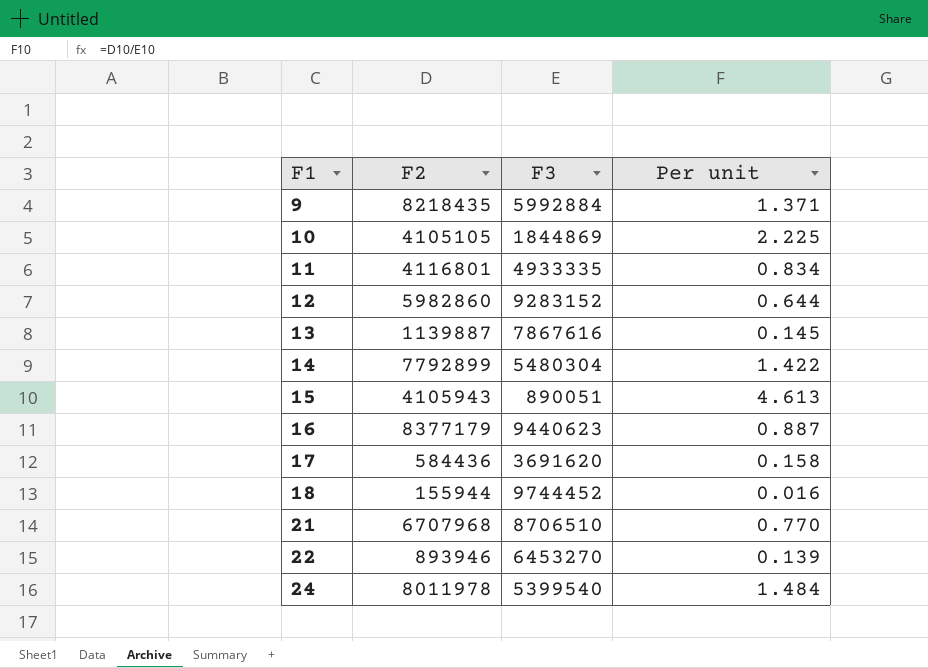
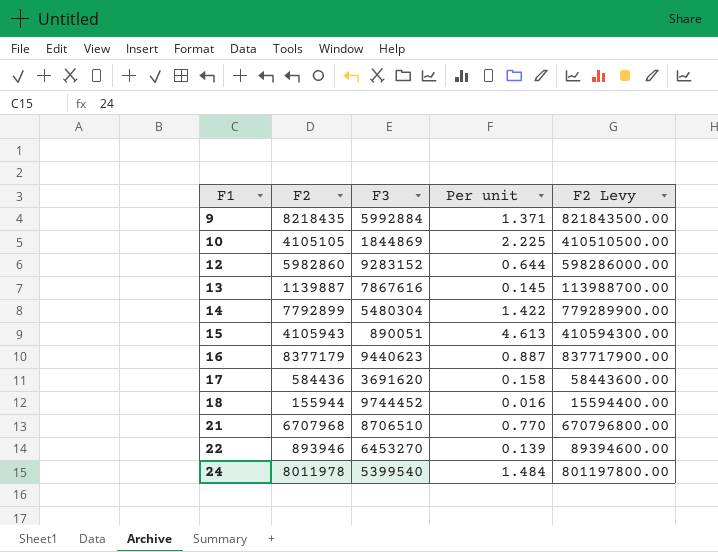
column F2 Levy | formula: none -> [F2] * 100
row 11: 4116801 | 4933335 | 0.834 -> none

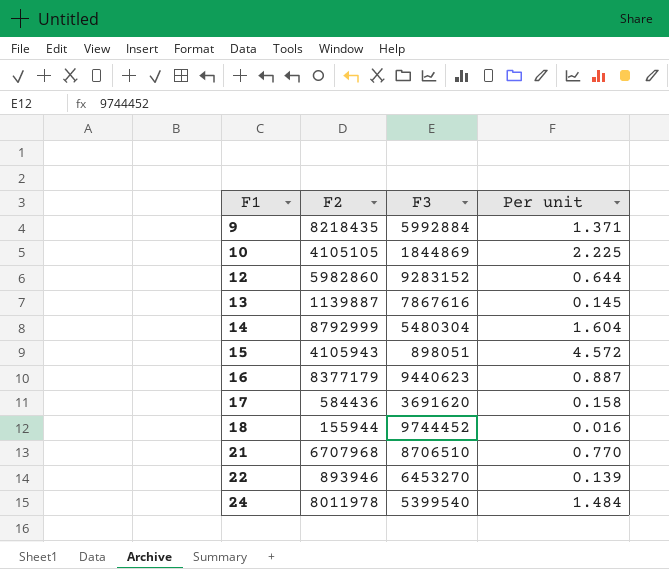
column F2 Levy | formula: [F2] * 100 -> none
14 | F2: 7792899 -> 8792999
14 | Per unit: 1.422 -> 1.604
15 | F3: 890051 -> 898051
15 | Per unit: 4.613 -> 4.572

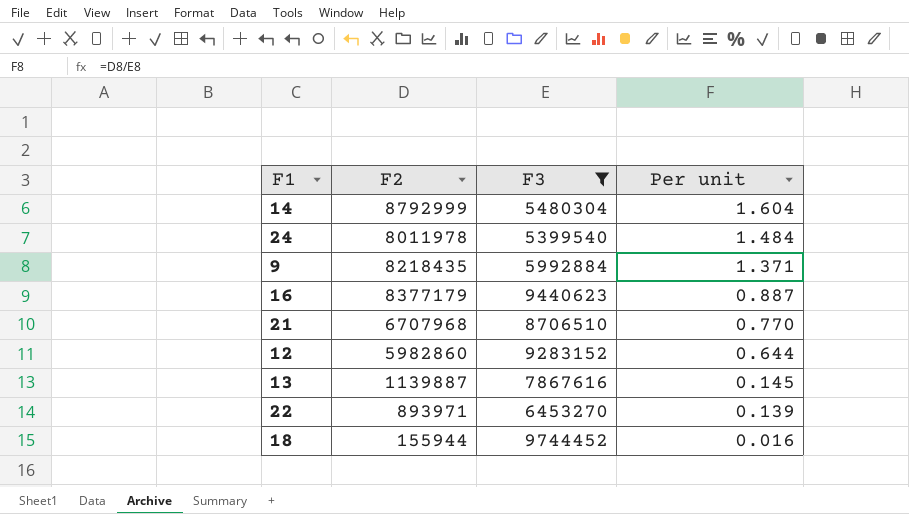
filter: none -> F3 >= 5399540
row order: F1 ascending -> Per unit descending
22 | F2: 893946 -> 893971

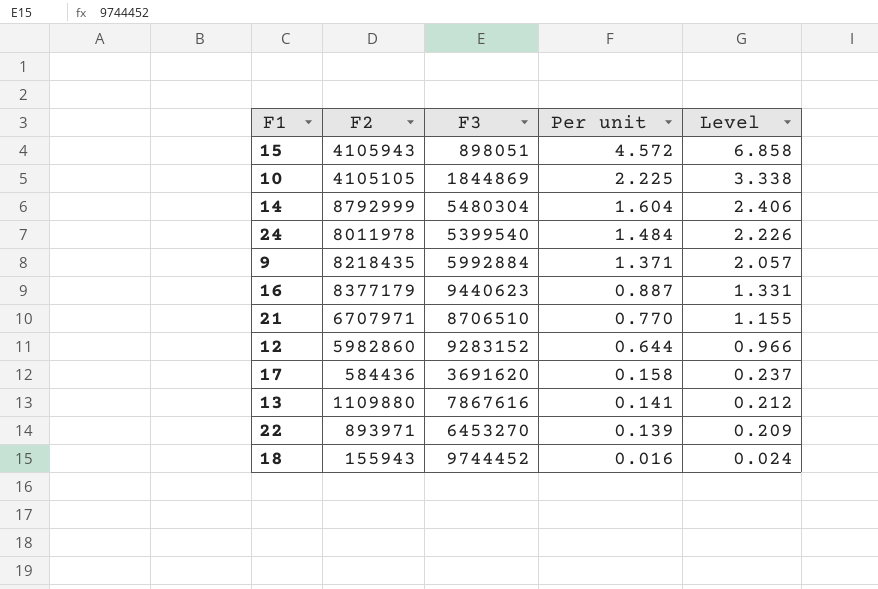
filter: F3 >= 5399540 -> none
column Level | formula: none -> [Per unit] * 1.5
21 | F2: 6707968 -> 6707971
13 | F2: 1139887 -> 1109880
13 | Per unit: 0.145 -> 0.141
18 | F2: 155944 -> 155943

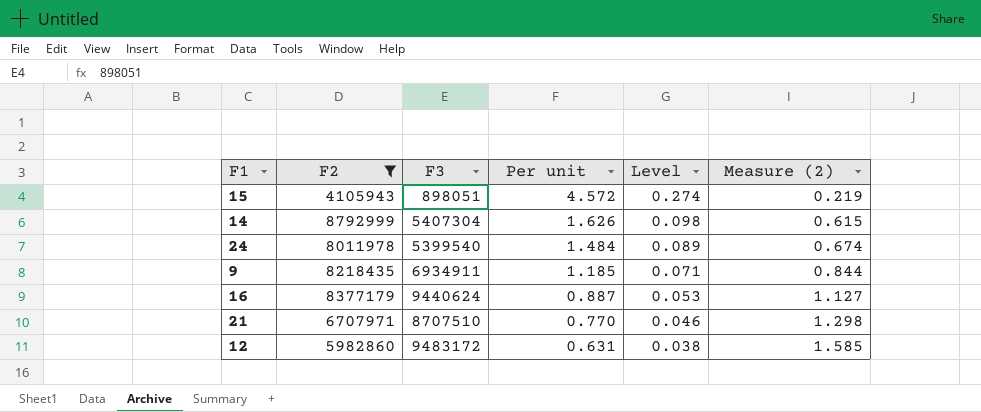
filter: none -> F2 >= 4105943
column Level | formula: [Per unit] * 1.5 -> [Per unit] * 0.06
column Measure (2) | formula: none -> [F3] / [F2]
14 | F3: 5480304 -> 5407304
14 | Per unit: 1.604 -> 1.626
9 | F3: 5992884 -> 6934911
9 | Per unit: 1.371 -> 1.185
16 | F3: 9440623 -> 9440624
21 | F3: 8706510 -> 8707510
12 | F3: 9283152 -> 9483172
12 | Per unit: 0.644 -> 0.631

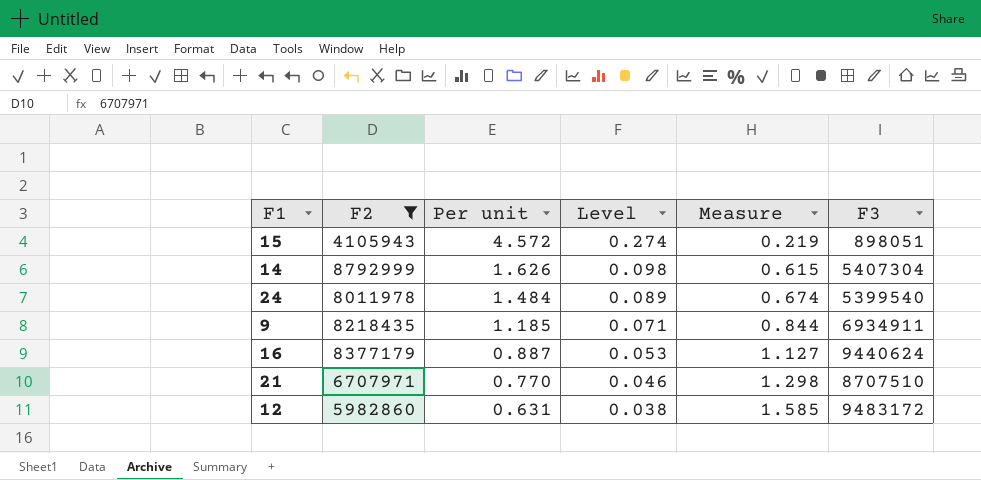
column name: Measure (2) -> Measure
column F3 | position: 3 -> 6

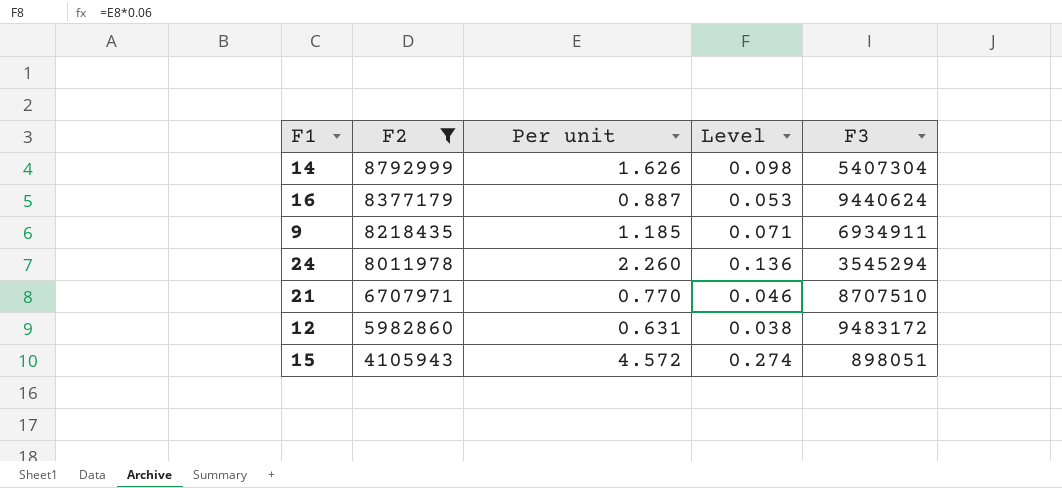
row order: Per unit descending -> F2 descending
column Measure | formula: [F3] / [F2] -> none
24 | Per unit: 1.484 -> 2.260
24 | Level: 0.089 -> 0.136
24 | F3: 5399540 -> 3545294

